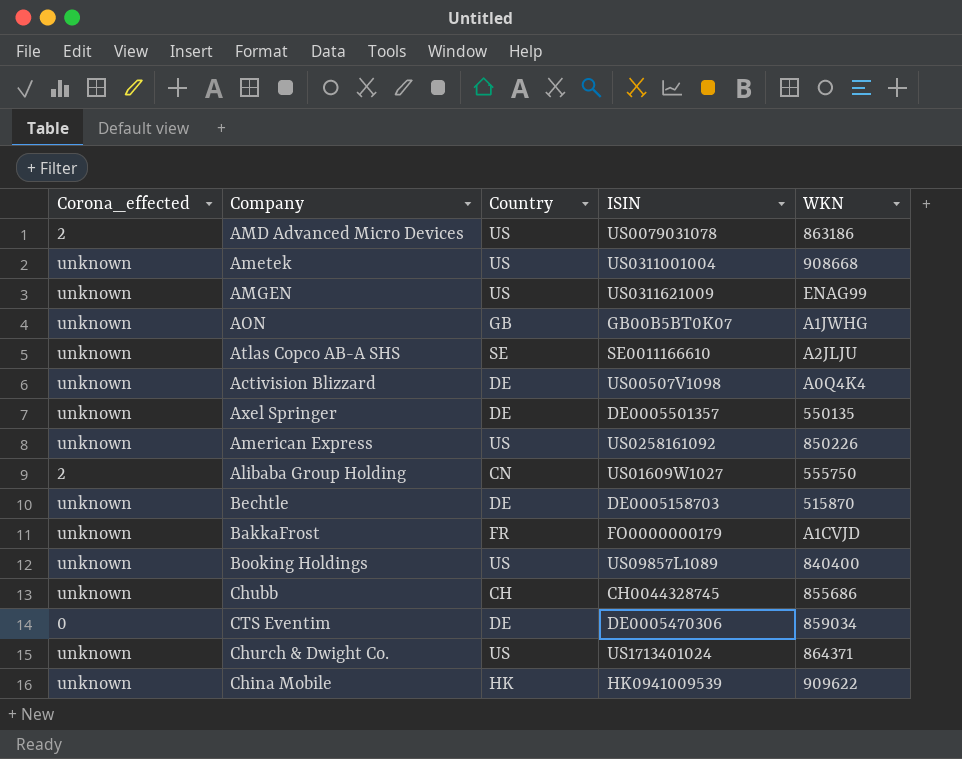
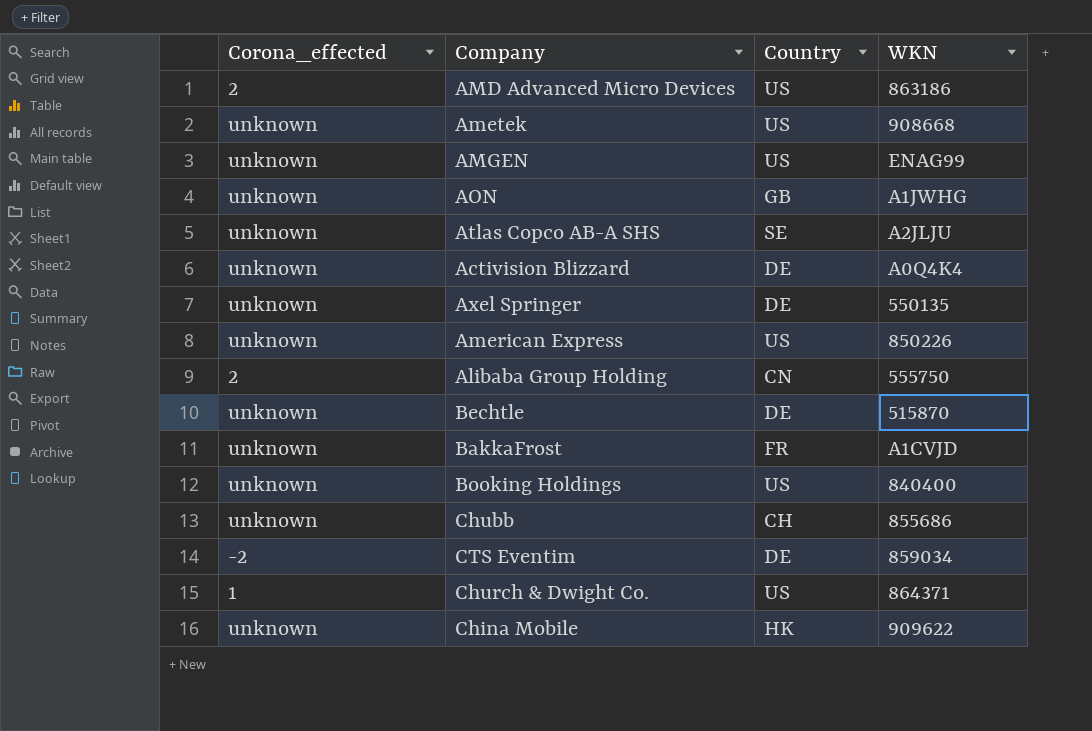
column ISIN | position: 4 -> none
CTS Eventim | Corona_effected: 0 -> -2
Church & Dwight Co. | Corona_effected: unknown -> 1

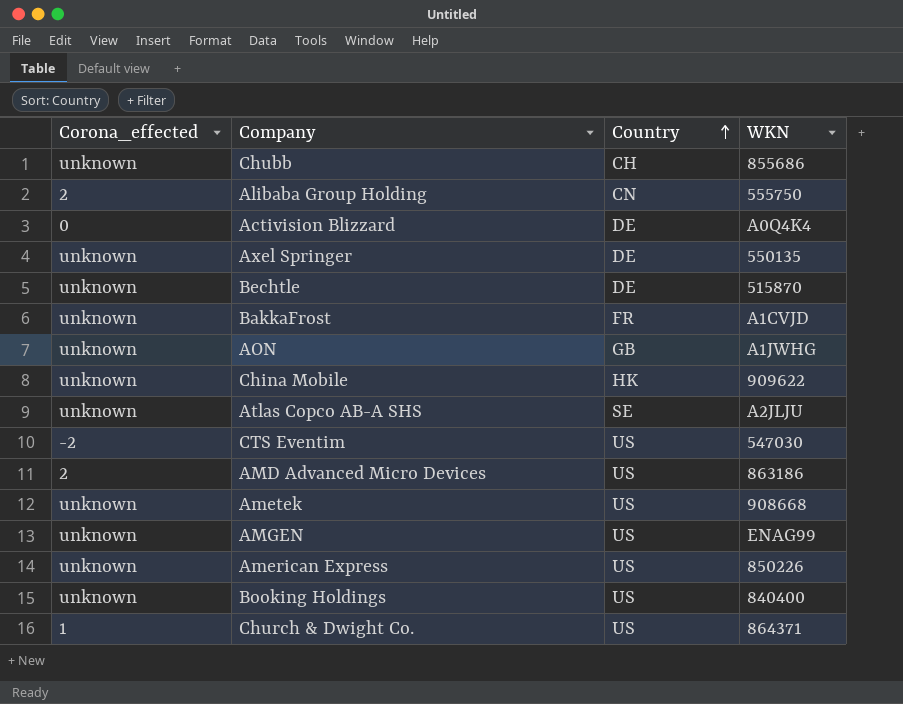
row order: none -> Country ascending
Activision Blizzard | Corona_effected: unknown -> 0
CTS Eventim | Country: DE -> US
CTS Eventim | WKN: 859034 -> 547030

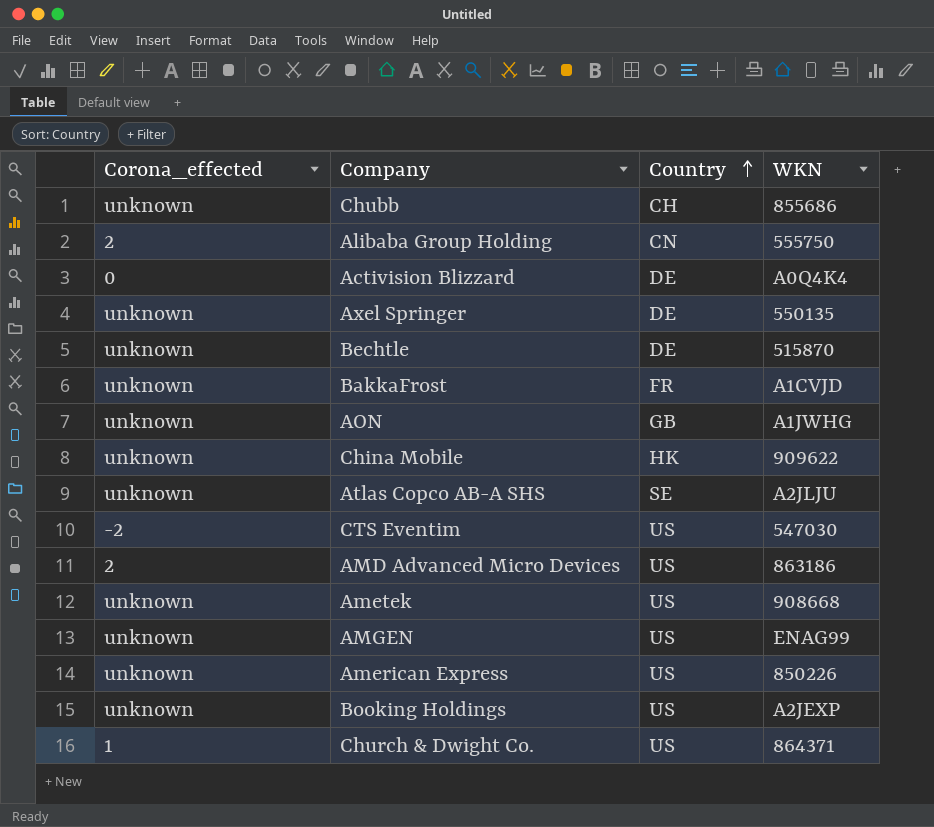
Booking Holdings | WKN: 840400 -> A2JEXP

